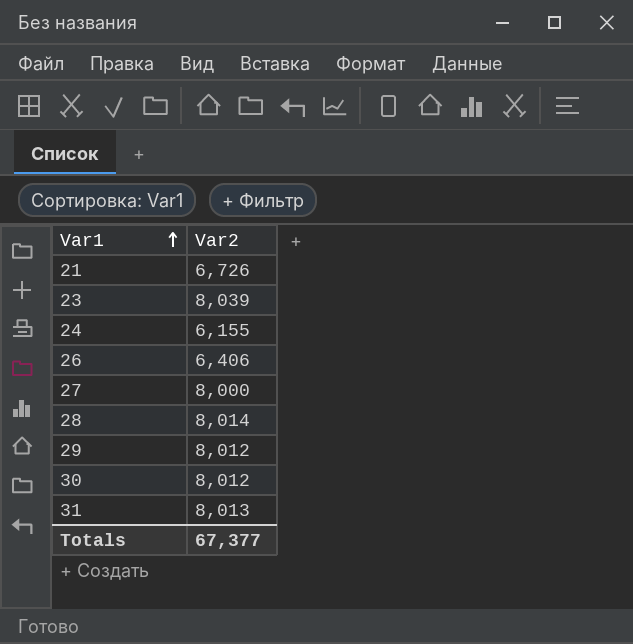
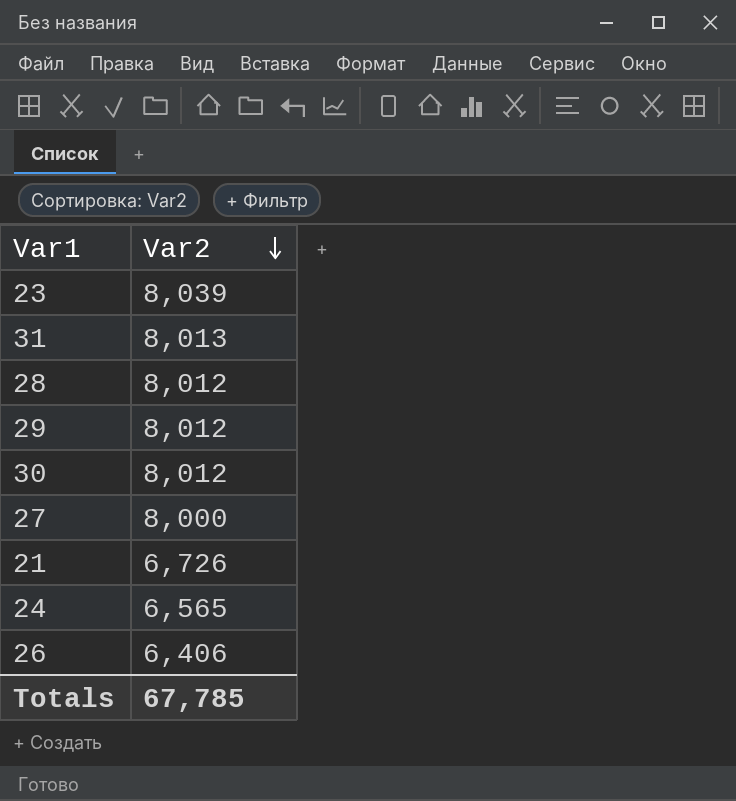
row order: Var1 ascending -> Var2 descending
28 | Var2: 8,014 -> 8,012
24 | Var2: 6,155 -> 6,565
Totals | Var2: 67,377 -> 67,785

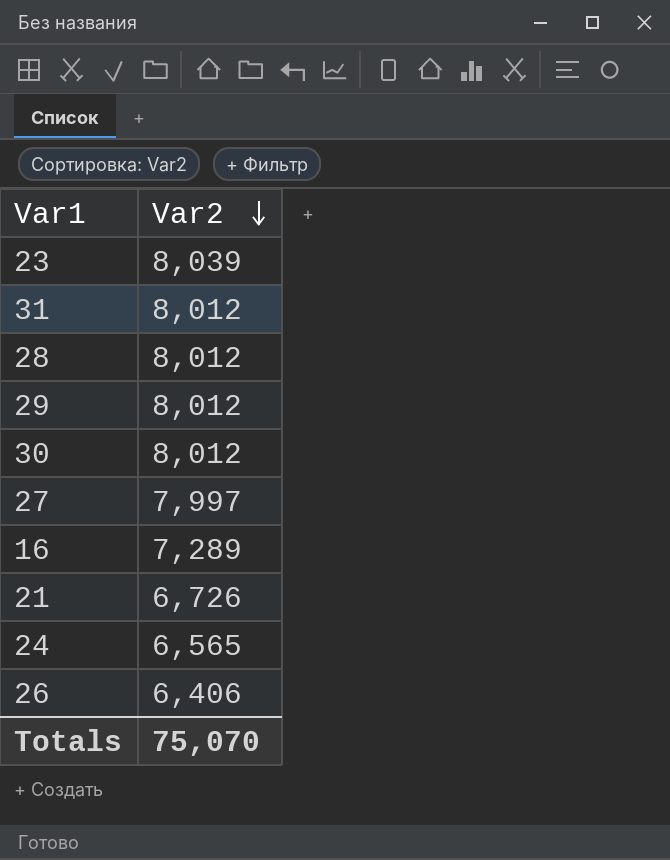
31 | Var2: 8,013 -> 8,012
27 | Var2: 8,000 -> 7,997
row 16: none -> 7,289
Totals | Var2: 67,785 -> 75,070

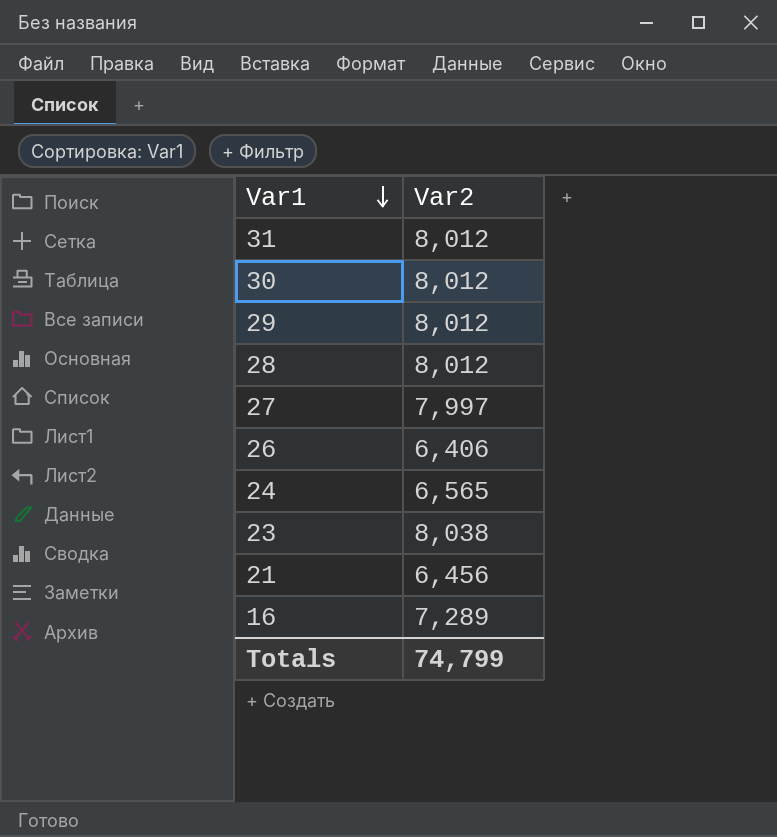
row order: Var2 descending -> Var1 descending
23 | Var2: 8,039 -> 8,038
21 | Var2: 6,726 -> 6,456
Totals | Var2: 75,070 -> 74,799

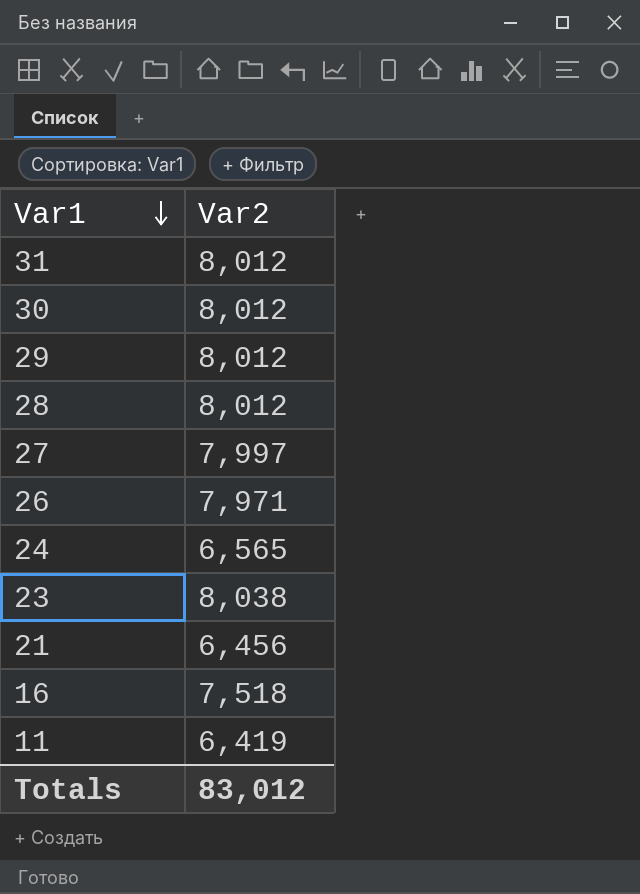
26 | Var2: 6,406 -> 7,971
16 | Var2: 7,289 -> 7,518
row 11: none -> 6,419
Totals | Var2: 74,799 -> 83,012

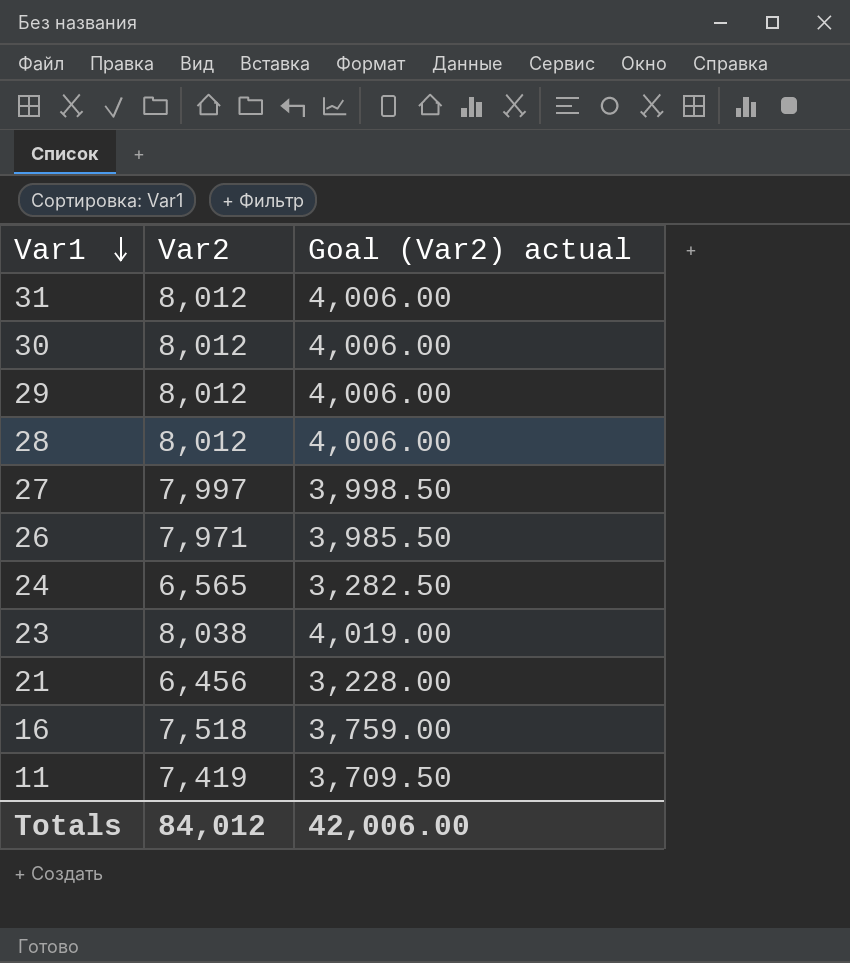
column Goal (Var2) actual | formula: none -> [Var2] * 0.5
11 | Var2: 6,419 -> 7,419
Totals | Var2: 83,012 -> 84,012

